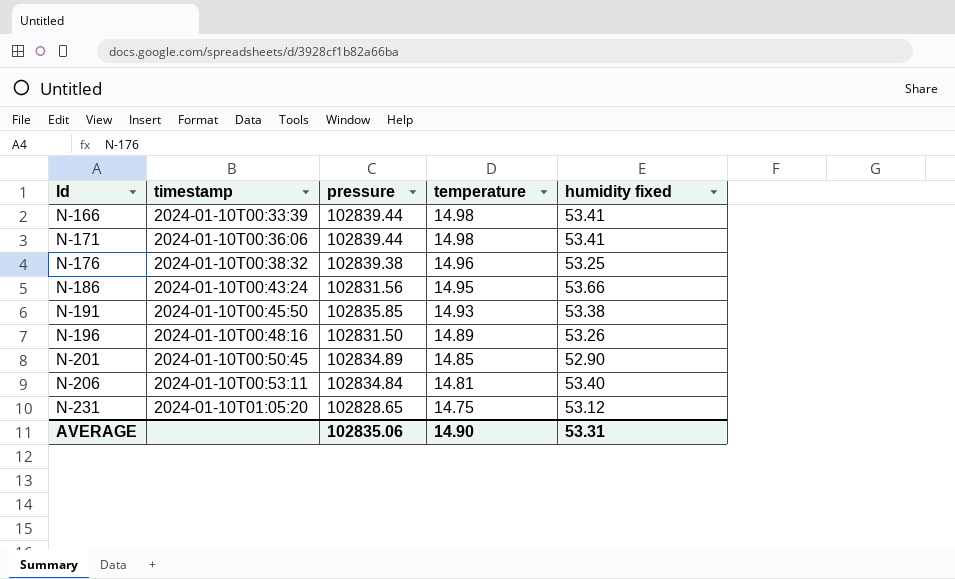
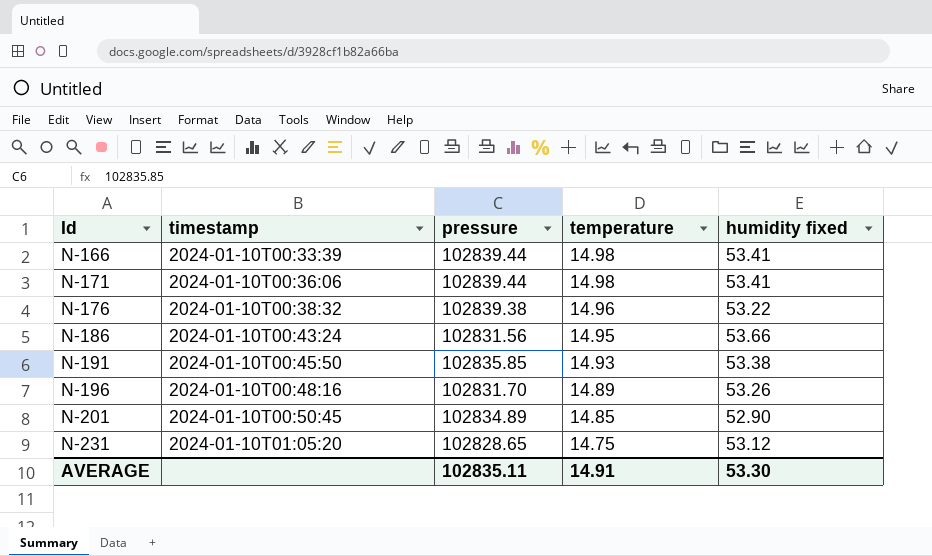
row N-206: 2024-01-10T00:53:11 | 102834.84 | 14.81 | 53.40 -> none
N-176 | humidity fixed: 53.25 -> 53.22
N-196 | pressure: 102831.50 -> 102831.70
AVERAGE | pressure: 102835.06 -> 102835.11
AVERAGE | temperature: 14.90 -> 14.91
AVERAGE | humidity fixed: 53.31 -> 53.30

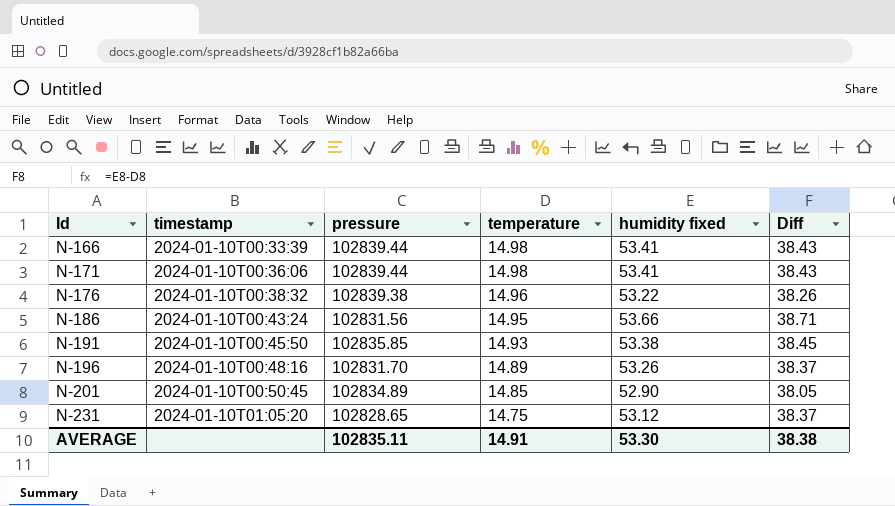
column Diff | formula: none -> [humidity fixed] - [temperature]

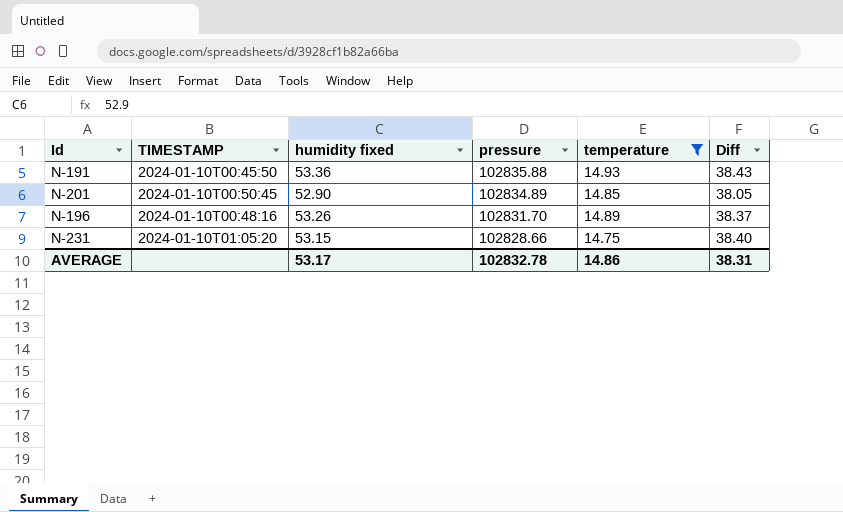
filter: none -> temperature <= 14.93
row order: Id ascending -> pressure descending
column name: timestamp -> TIMESTAMP
column humidity fixed | position: 5 -> 3
N-191 | humidity fixed: 53.38 -> 53.36
N-191 | pressure: 102835.85 -> 102835.88
N-191 | Diff: 38.45 -> 38.43
N-231 | humidity fixed: 53.12 -> 53.15
N-231 | pressure: 102828.65 -> 102828.66
N-231 | Diff: 38.37 -> 38.40
AVERAGE | humidity fixed: 53.30 -> 53.17
AVERAGE | pressure: 102835.11 -> 102832.78
AVERAGE | temperature: 14.91 -> 14.86
AVERAGE | Diff: 38.38 -> 38.31

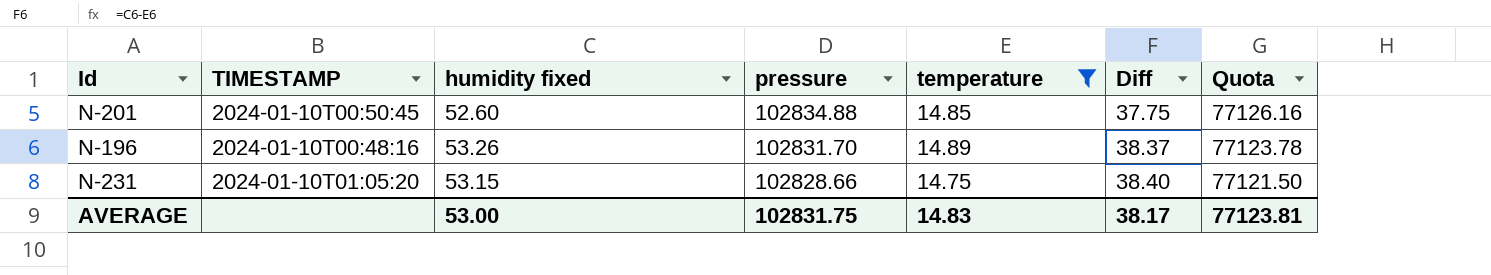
column Quota | formula: none -> [pressure] * 0.75
row N-191: 2024-01-10T00:45:50 | 53.36 | 102835.88 | 14.93 | 38.43 -> none
N-201 | humidity fixed: 52.90 -> 52.60
N-201 | pressure: 102834.89 -> 102834.88
N-201 | Diff: 38.05 -> 37.75
AVERAGE | humidity fixed: 53.17 -> 53.00
AVERAGE | pressure: 102832.78 -> 102831.75
AVERAGE | temperature: 14.86 -> 14.83
AVERAGE | Diff: 38.31 -> 38.17

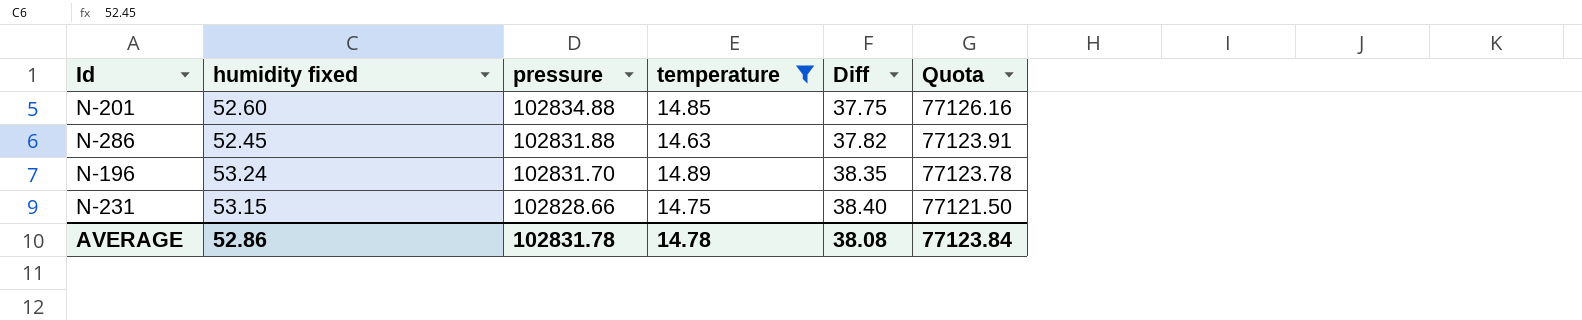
column TIMESTAMP | position: 2 -> none
row N-286: none -> 52.45 | 102831.88 | 14.63 | 37.82 | 77123.91
N-196 | humidity fixed: 53.26 -> 53.24
N-196 | Diff: 38.37 -> 38.35
AVERAGE | humidity fixed: 53.00 -> 52.86
AVERAGE | pressure: 102831.75 -> 102831.78
AVERAGE | temperature: 14.83 -> 14.78
AVERAGE | Diff: 38.17 -> 38.08
AVERAGE | Quota: 77123.81 -> 77123.84

